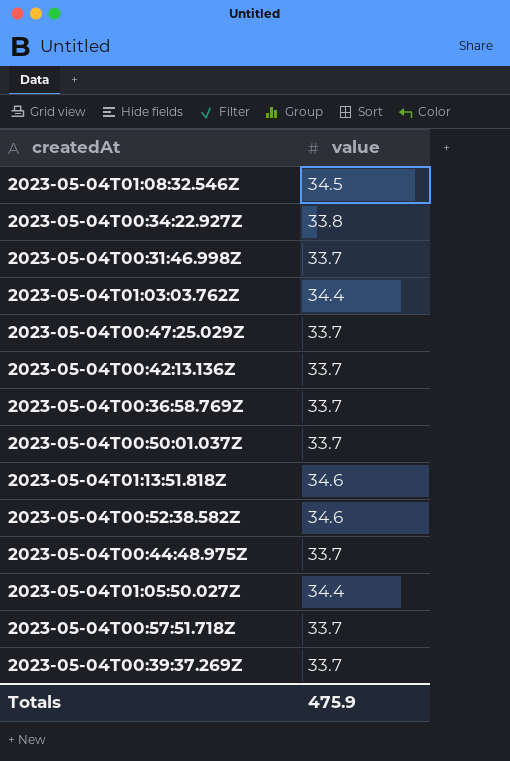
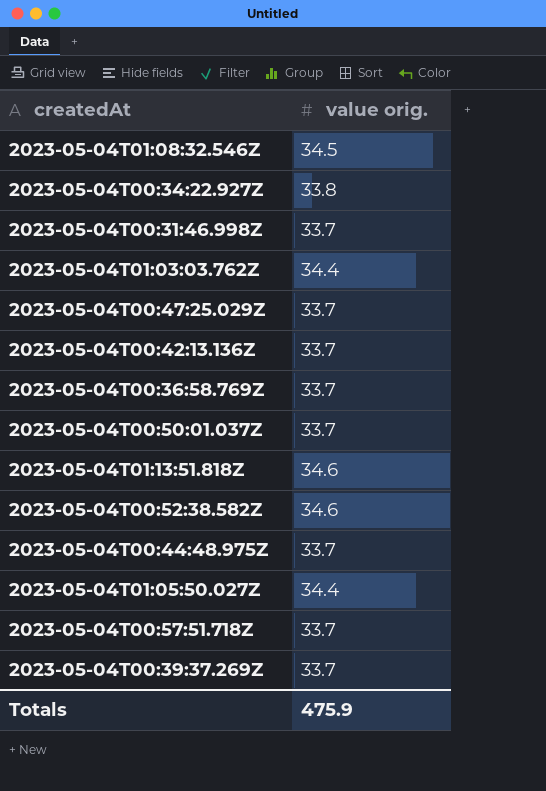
column name: value -> value orig.

